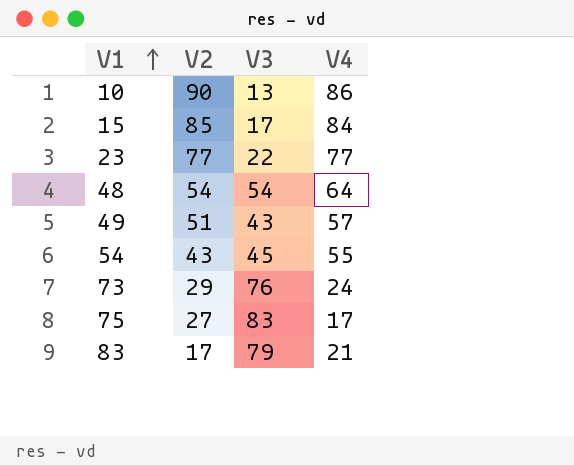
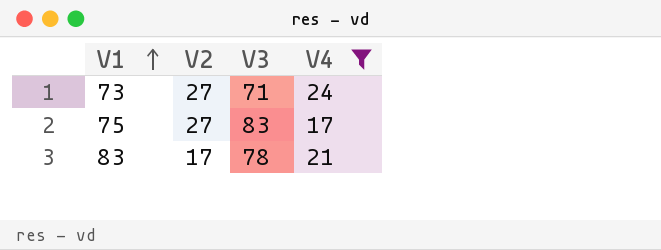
filter: none -> V4 <= 24
73 | V2: 29 -> 27
73 | V3: 76 -> 71
83 | V3: 79 -> 78

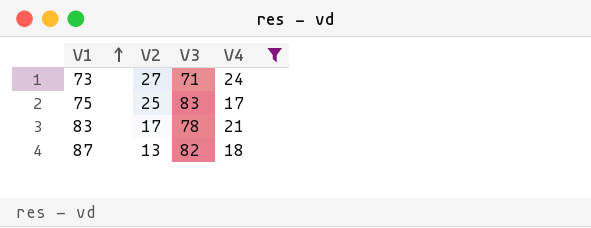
75 | V2: 27 -> 25
row 87: none -> 13 | 82 | 18

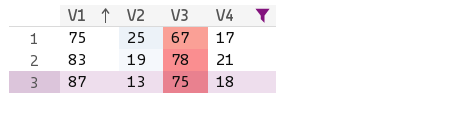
row 73: 27 | 71 | 24 -> none
75 | V3: 83 -> 67
83 | V2: 17 -> 19
87 | V3: 82 -> 75

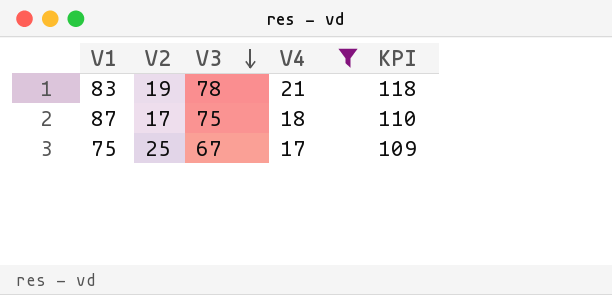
row order: V1 ascending -> V3 descending
column KPI | formula: none -> [V2] + [V3] + [V4]
87 | V2: 13 -> 17

